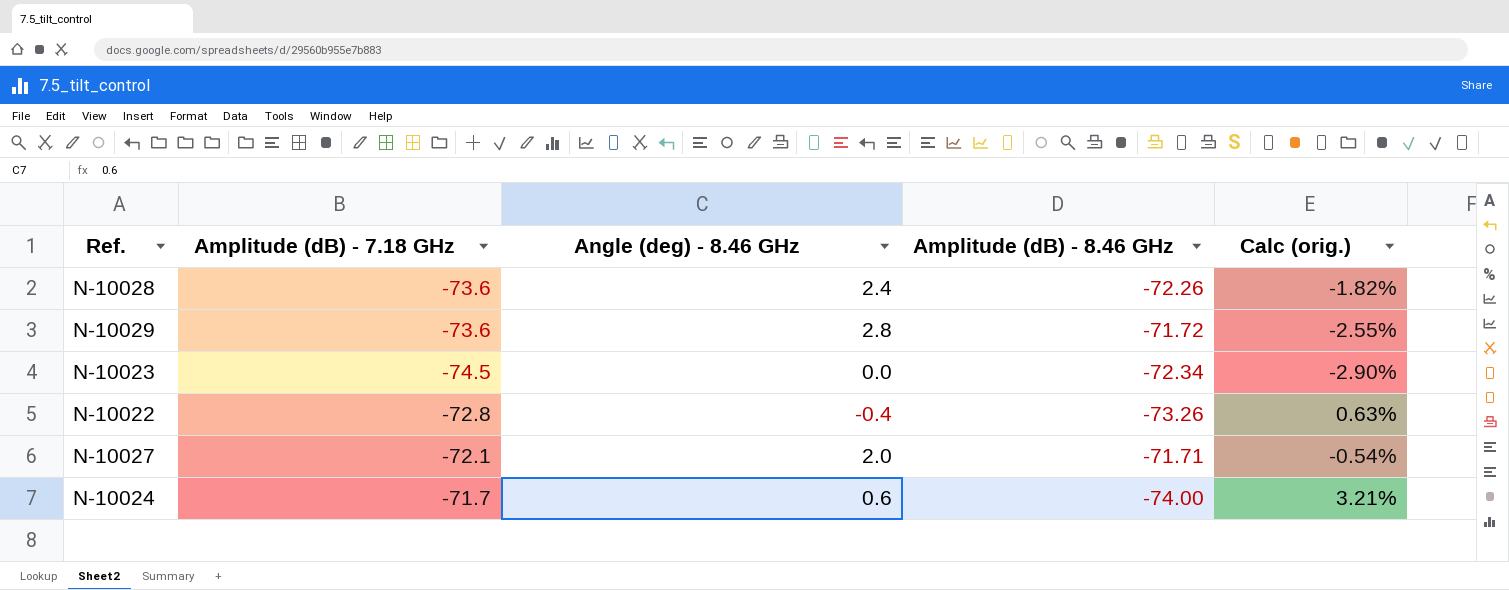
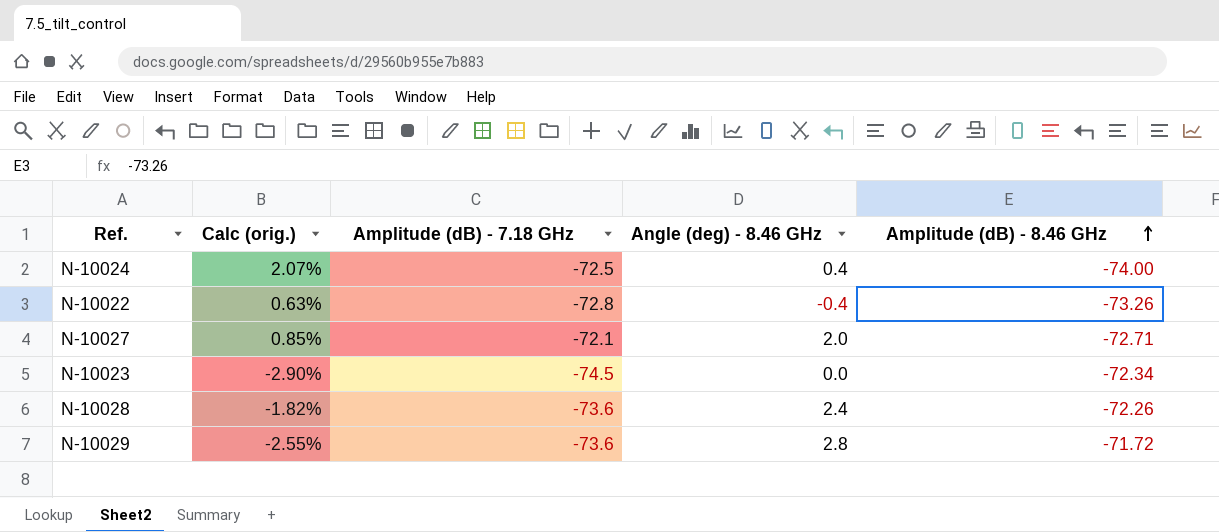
row order: none -> Amplitude (dB) - 8.46 GHz ascending
column Calc (orig.) | position: 5 -> 2
N-10024 | Calc (orig.): 3.21% -> 2.07%
N-10024 | Amplitude (dB) - 7.18 GHz: -71.7 -> -72.5
N-10024 | Angle (deg) - 8.46 GHz: 0.6 -> 0.4
N-10027 | Calc (orig.): -0.54% -> 0.85%
N-10027 | Amplitude (dB) - 8.46 GHz: -71.71 -> -72.71

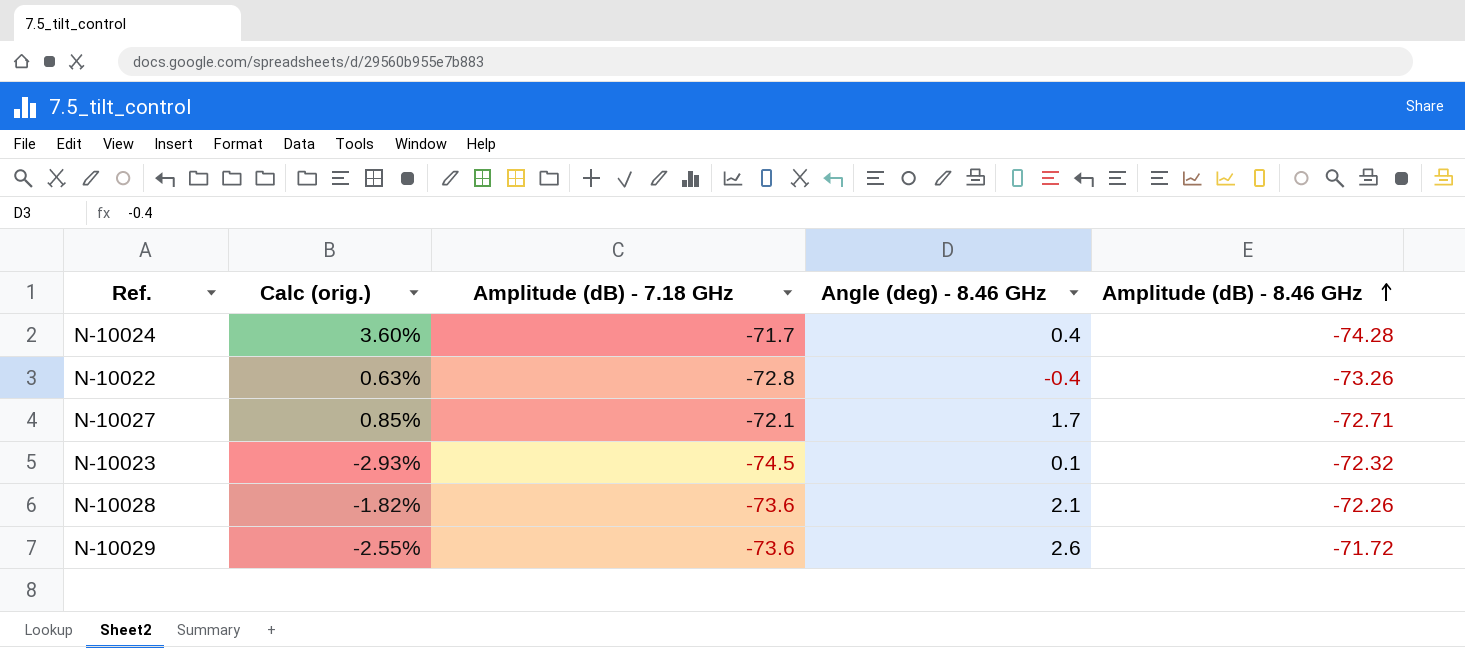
N-10024 | Calc (orig.): 2.07% -> 3.60%
N-10024 | Amplitude (dB) - 7.18 GHz: -72.5 -> -71.7
N-10024 | Amplitude (dB) - 8.46 GHz: -74.00 -> -74.28
N-10027 | Angle (deg) - 8.46 GHz: 2.0 -> 1.7
N-10023 | Calc (orig.): -2.90% -> -2.93%
N-10023 | Angle (deg) - 8.46 GHz: 0.0 -> 0.1
N-10023 | Amplitude (dB) - 8.46 GHz: -72.34 -> -72.32
N-10028 | Angle (deg) - 8.46 GHz: 2.4 -> 2.1
N-10029 | Angle (deg) - 8.46 GHz: 2.8 -> 2.6

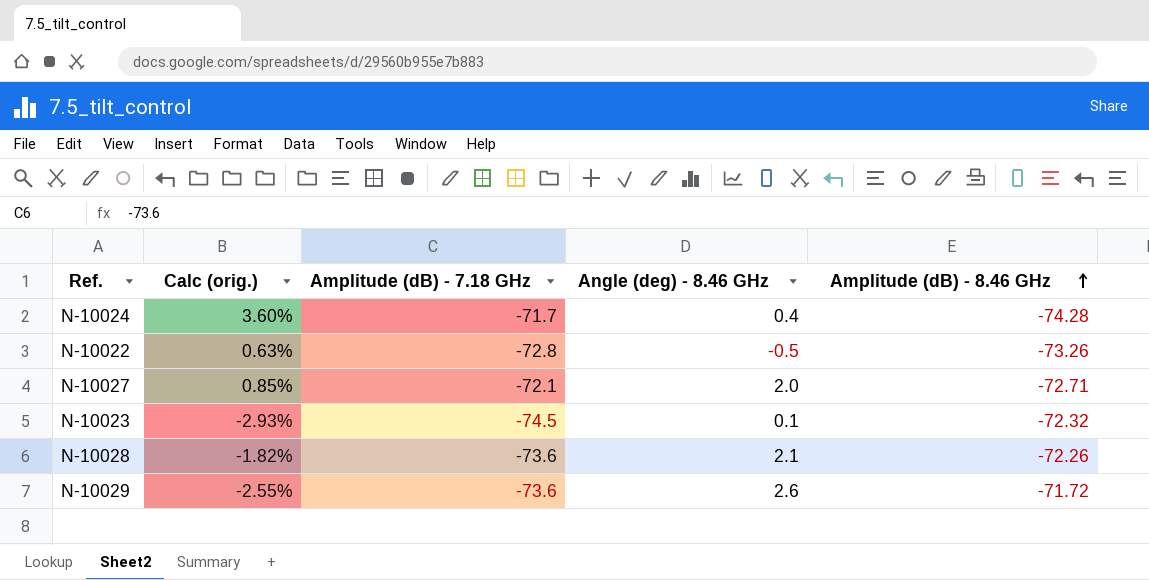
N-10022 | Angle (deg) - 8.46 GHz: -0.4 -> -0.5
N-10027 | Angle (deg) - 8.46 GHz: 1.7 -> 2.0

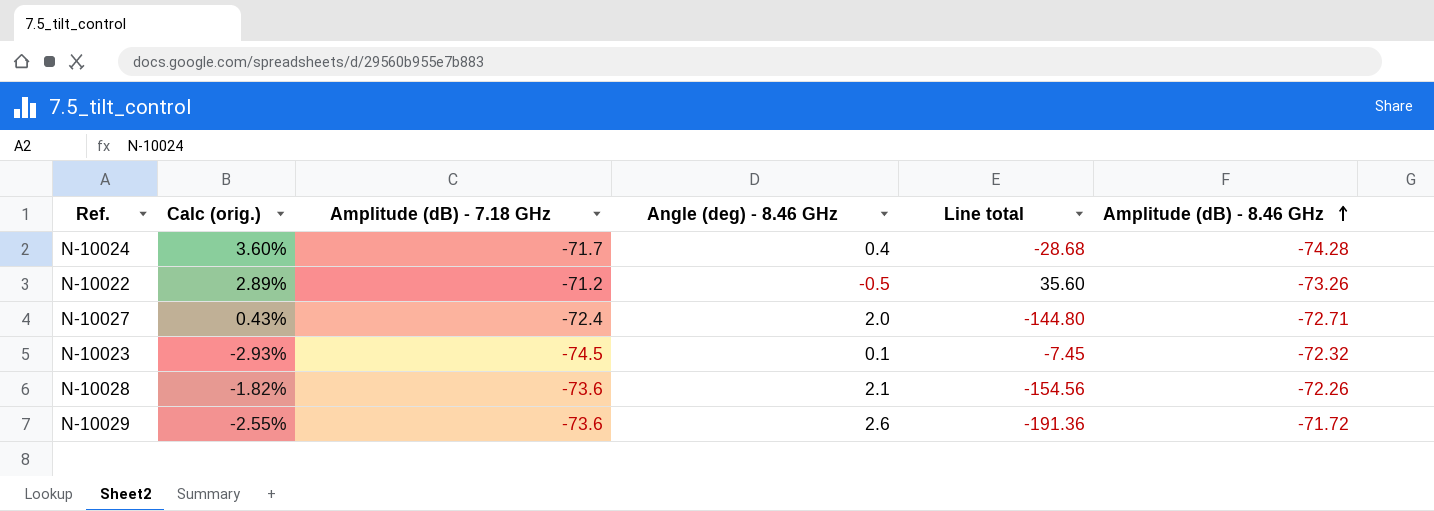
column Line total | formula: none -> [Amplitude (dB) - 7.18 GHz] * [Angle (deg) - 8.46 GHz]
N-10022 | Calc (orig.): 0.63% -> 2.89%
N-10022 | Amplitude (dB) - 7.18 GHz: -72.8 -> -71.2
N-10027 | Calc (orig.): 0.85% -> 0.43%
N-10027 | Amplitude (dB) - 7.18 GHz: -72.1 -> -72.4

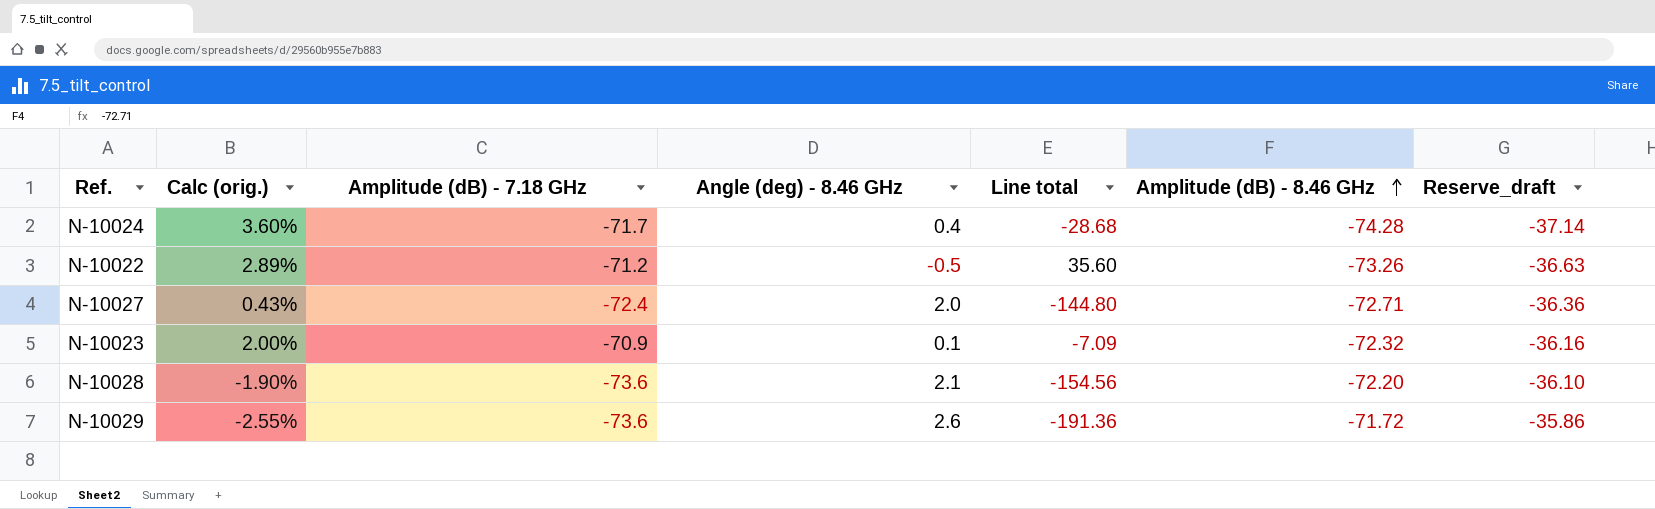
column Reserve_draft | formula: none -> [Amplitude (dB) - 8.46 GHz] * 0.5
N-10023 | Calc (orig.): -2.93% -> 2.00%
N-10023 | Amplitude (dB) - 7.18 GHz: -74.5 -> -70.9
N-10023 | Line total: -7.45 -> -7.09
N-10028 | Calc (orig.): -1.82% -> -1.90%
N-10028 | Amplitude (dB) - 8.46 GHz: -72.26 -> -72.20

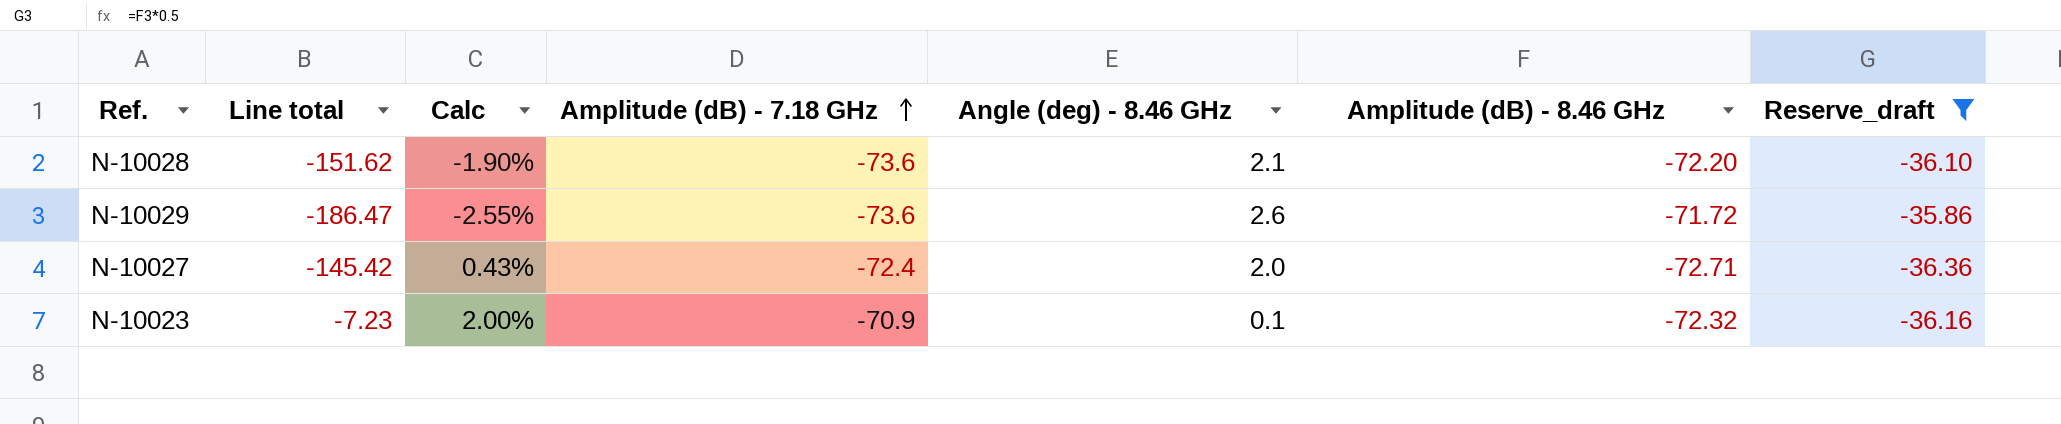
filter: none -> Reserve_draft >= -36.36
row order: Amplitude (dB) - 8.46 GHz ascending -> Amplitude (dB) - 7.18 GHz ascending
column Line total | formula: [Amplitude (dB) - 7.18 GHz] * [Angle (deg) - 8.46 GHz] -> [Angle (deg) - 8.46 GHz] * [Amplitude (dB) - 8.46 GHz]
column Line total | position: 5 -> 2
column name: Calc (orig.) -> Calc

